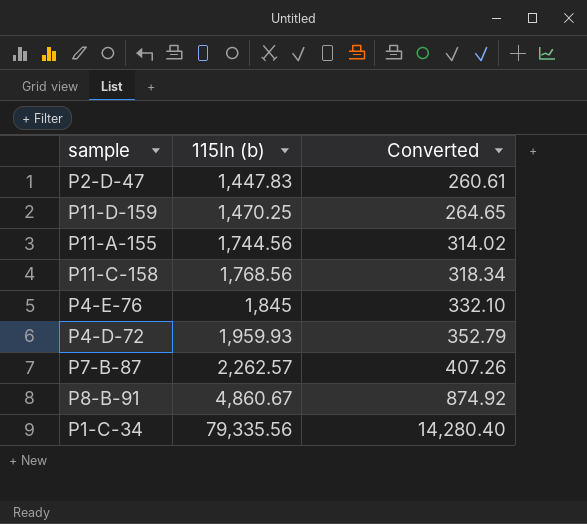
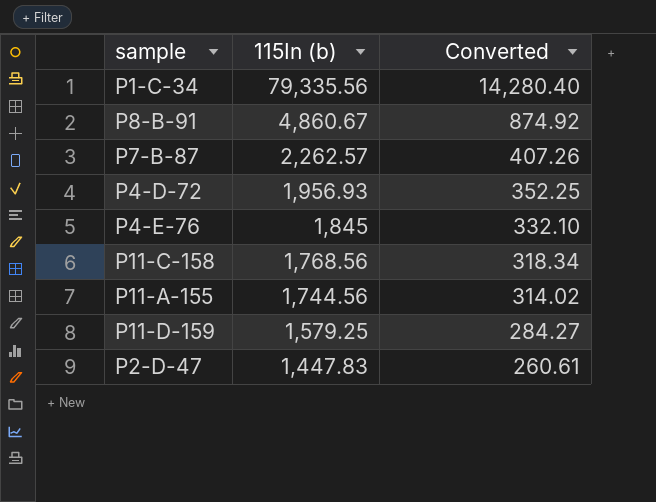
row order: 115In (b) ascending -> 115In (b) descending
P4-D-72 | 115In (b): 1,959.93 -> 1,956.93
P4-D-72 | Converted: 352.79 -> 352.25
P11-D-159 | 115In (b): 1,470.25 -> 1,579.25
P11-D-159 | Converted: 264.65 -> 284.27

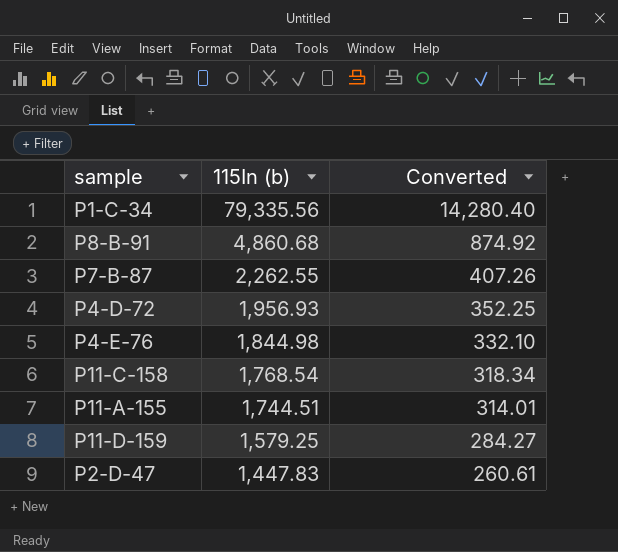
P8-B-91 | 115In (b): 4,860.67 -> 4,860.68
P7-B-87 | 115In (b): 2,262.57 -> 2,262.55
P4-E-76 | 115In (b): 1,845 -> 1,844.98
P11-C-158 | 115In (b): 1,768.56 -> 1,768.54
P11-A-155 | 115In (b): 1,744.56 -> 1,744.51
P11-A-155 | Converted: 314.02 -> 314.01

